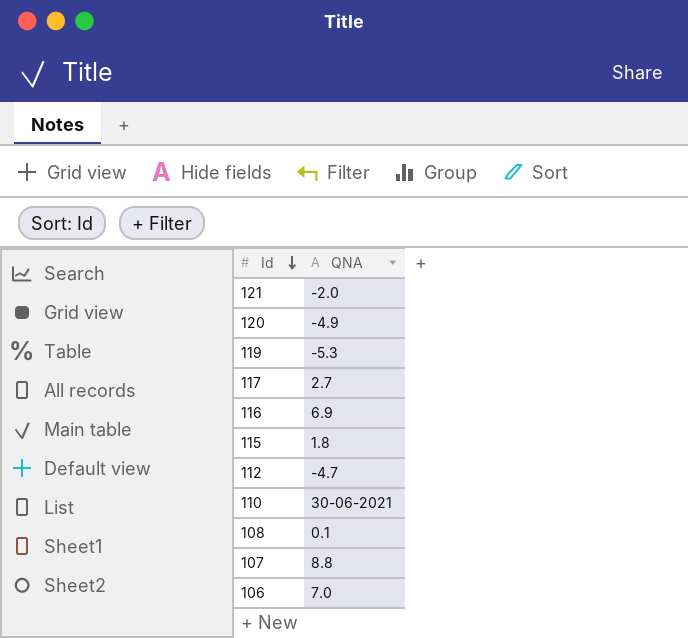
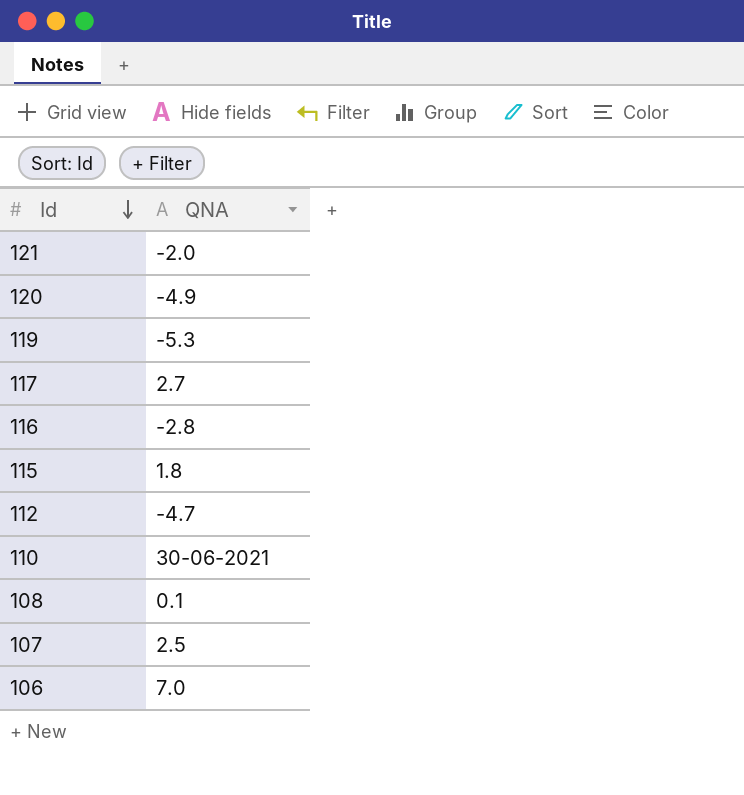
116 | QNA: 6.9 -> -2.8
107 | QNA: 8.8 -> 2.5

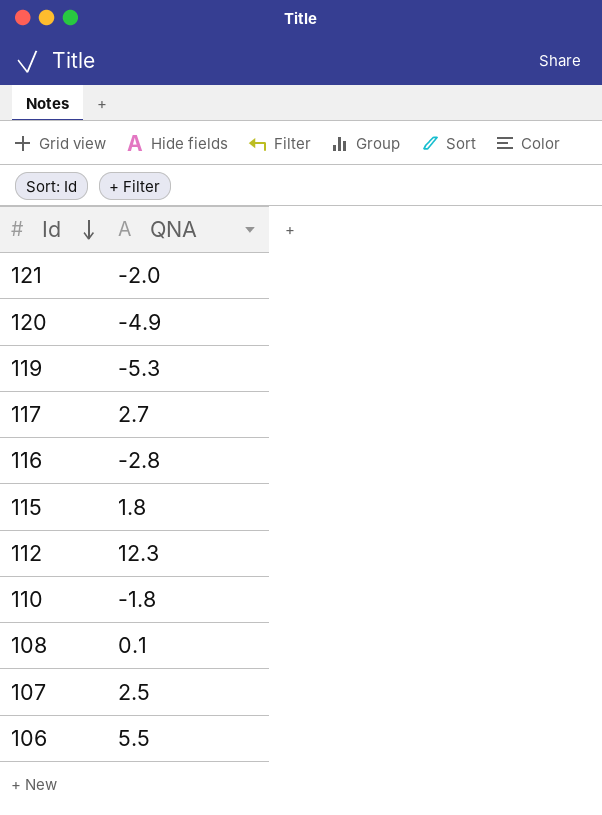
112 | QNA: -4.7 -> 12.3
110 | QNA: 30-06-2021 -> -1.8
106 | QNA: 7.0 -> 5.5

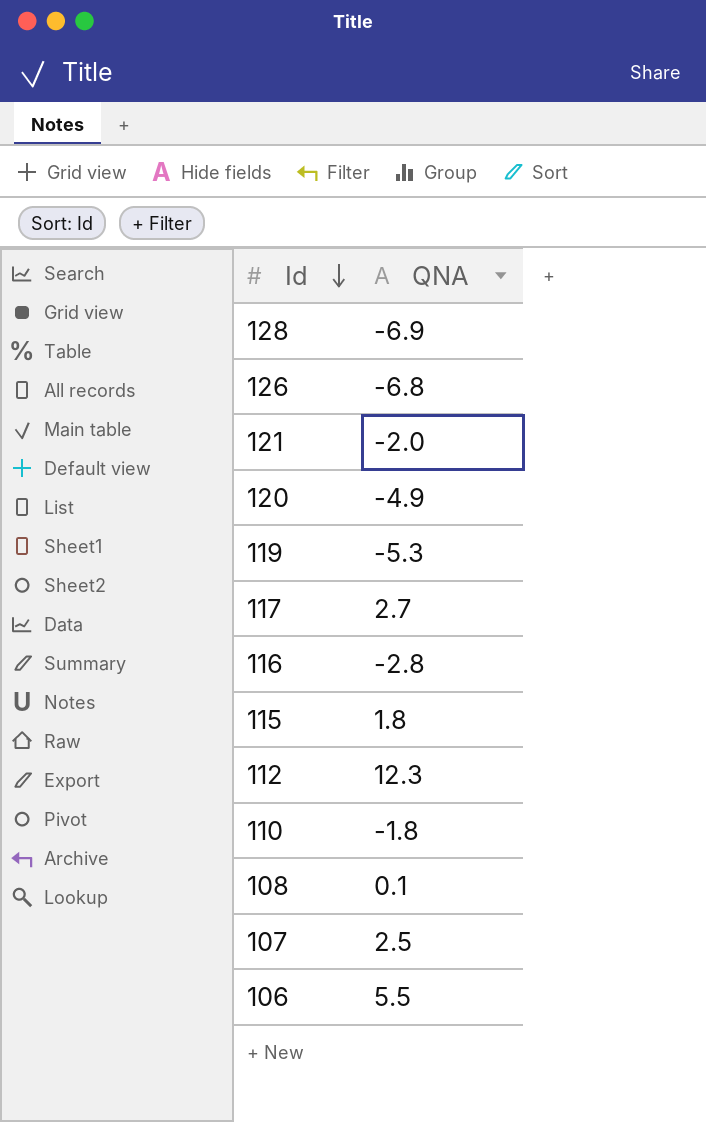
row 128: none -> -6.9
row 126: none -> -6.8

